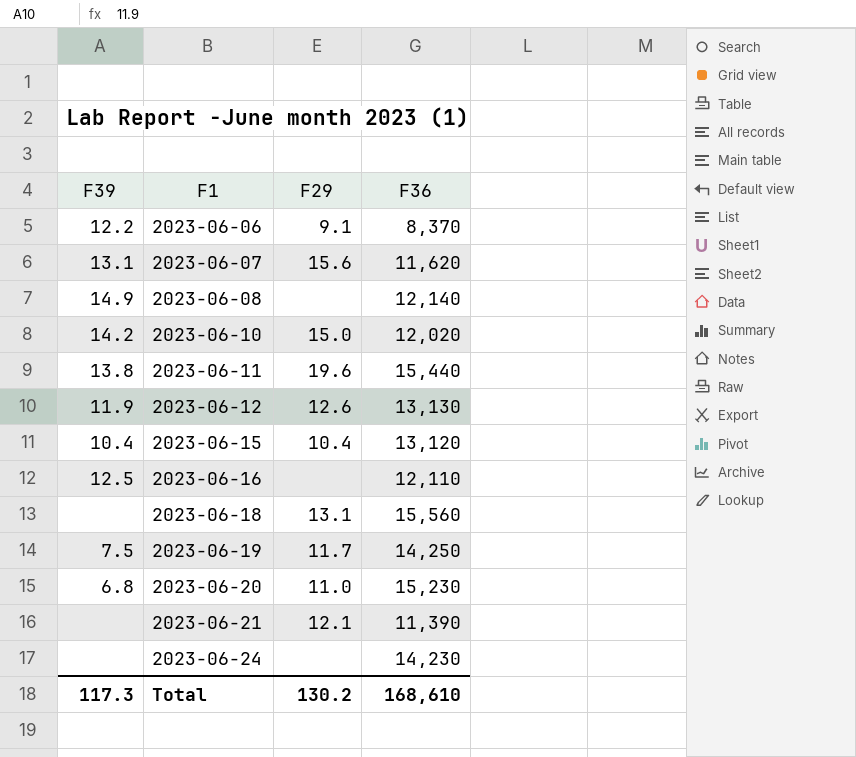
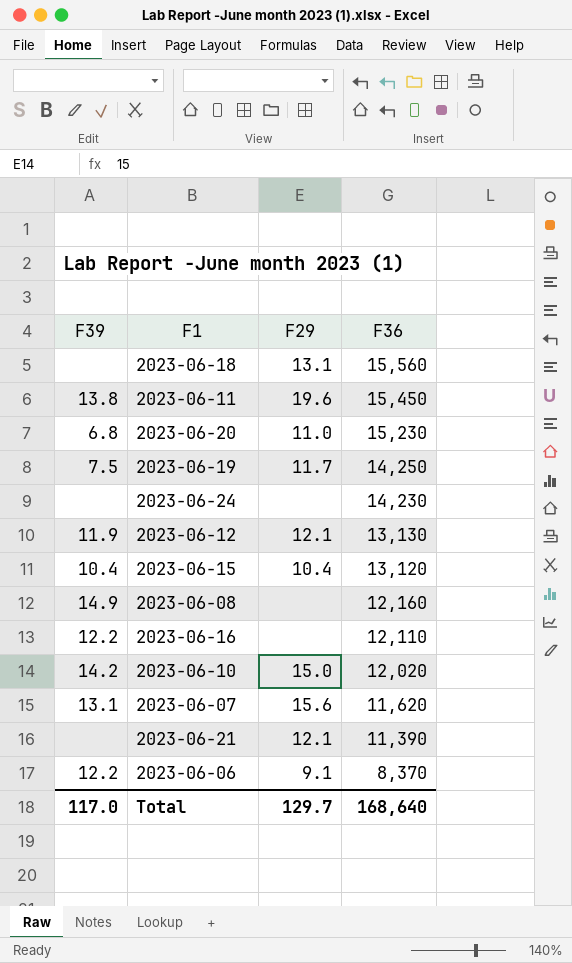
row order: F1 ascending -> F36 descending
2023-06-11 | F36: 15,440 -> 15,450
2023-06-12 | F29: 12.6 -> 12.1
2023-06-08 | F36: 12,140 -> 12,160
2023-06-16 | F39: 12.5 -> 12.2
Total | F39: 117.3 -> 117.0
Total | F29: 130.2 -> 129.7
Total | F36: 168,610 -> 168,640

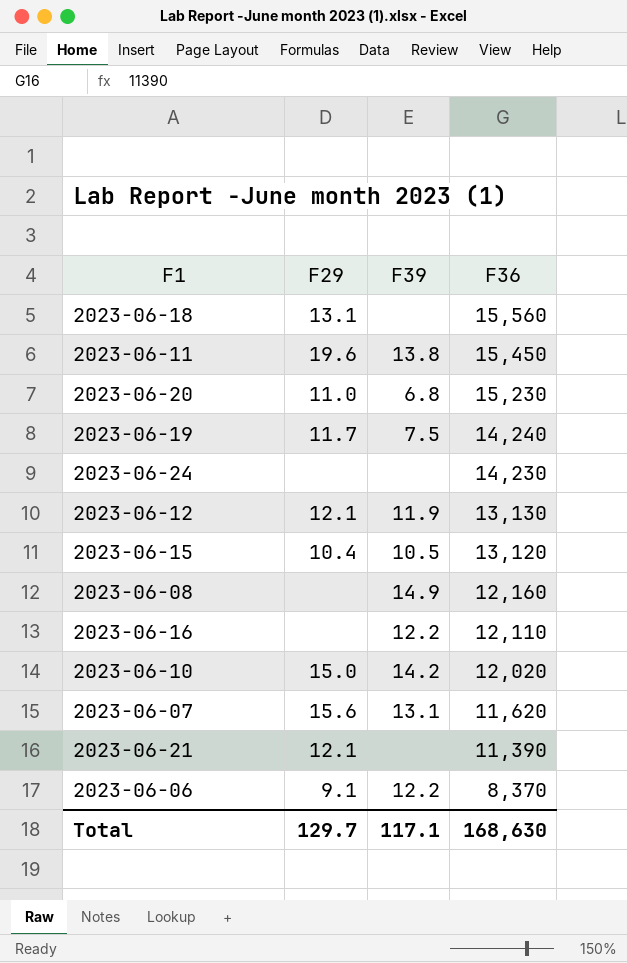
column F39 | position: 1 -> 3
2023-06-19 | F36: 14,250 -> 14,240
2023-06-15 | F39: 10.4 -> 10.5
Total | F39: 117.0 -> 117.1
Total | F36: 168,640 -> 168,630

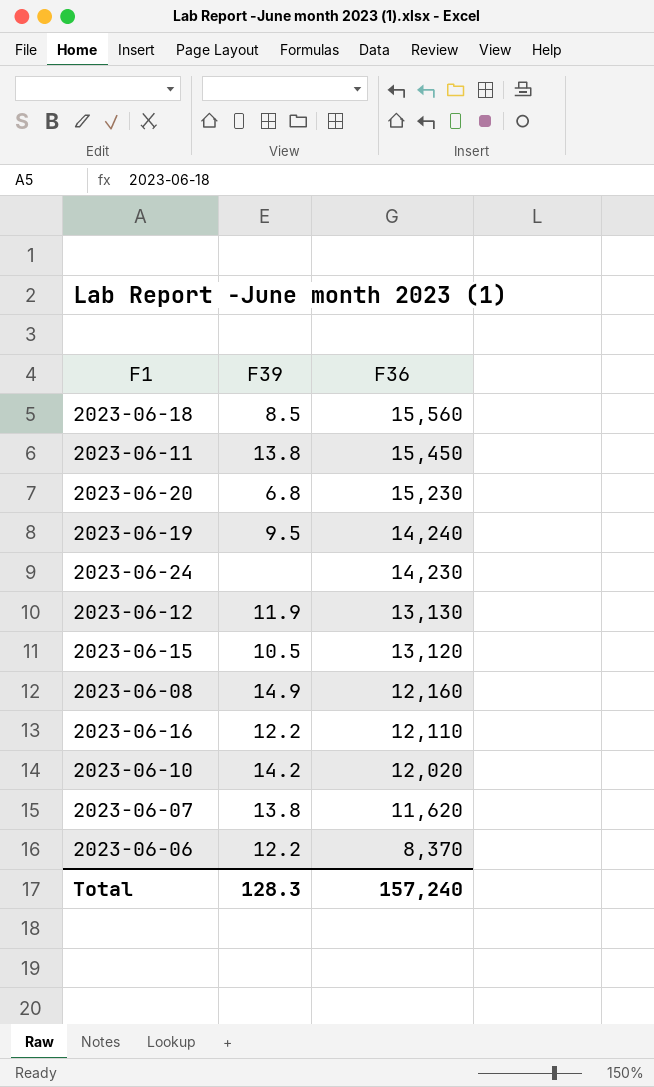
column F29 | position: 2 -> none
row 2023-06-21: 12.1 | none | 11,390 -> none
2023-06-18 | F39: none -> 8.5
2023-06-19 | F39: 7.5 -> 9.5
2023-06-07 | F39: 13.1 -> 13.8
Total | F39: 117.1 -> 128.3
Total | F36: 168,630 -> 157,240

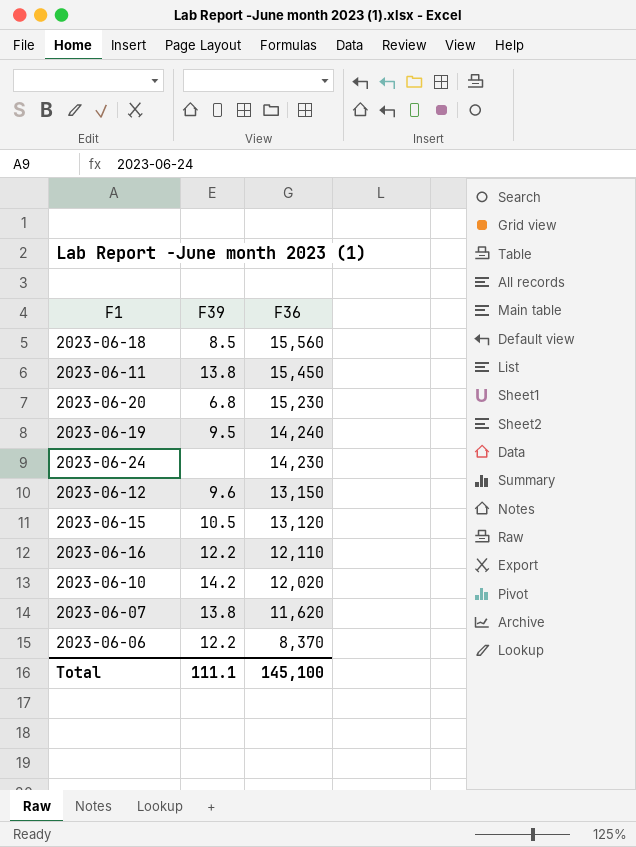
row 2023-06-08: 14.9 | 12,160 -> none
2023-06-12 | F39: 11.9 -> 9.6
2023-06-12 | F36: 13,130 -> 13,150
Total | F39: 128.3 -> 111.1
Total | F36: 157,240 -> 145,100

